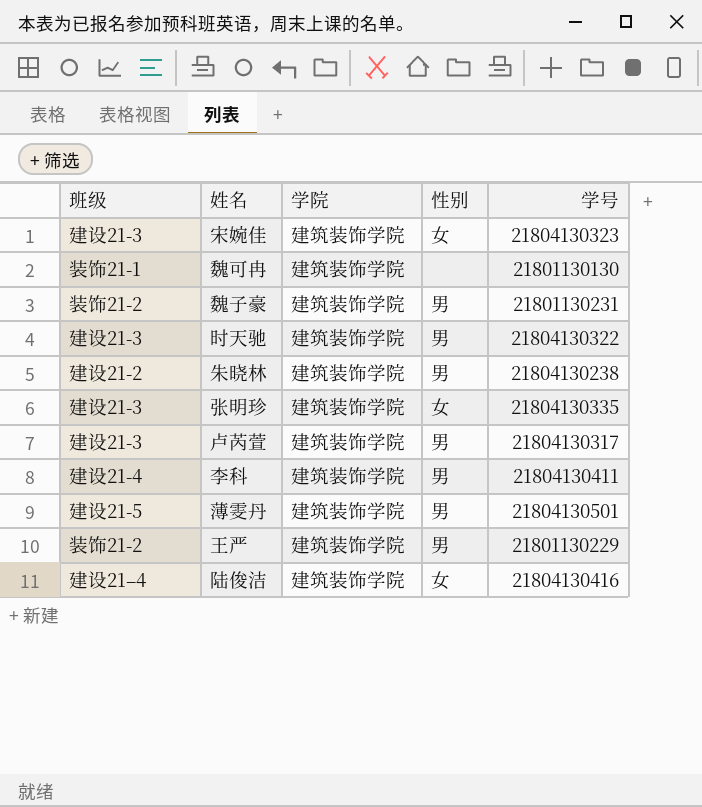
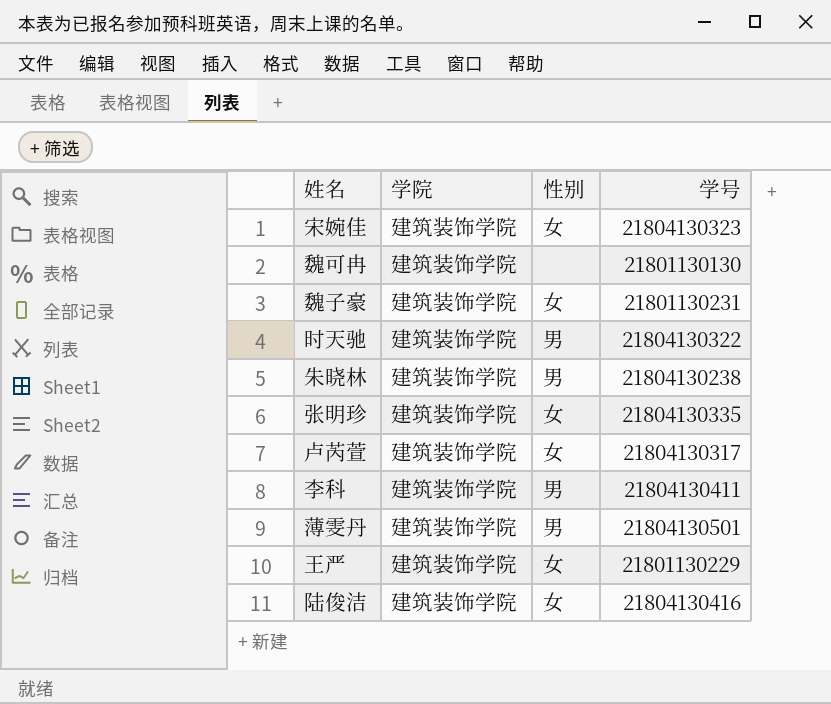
column 班级 | position: 1 -> none
魏子豪 | 性别: 男 -> 女
卢芮萱 | 性别: 男 -> 女
王严 | 性别: 男 -> 女

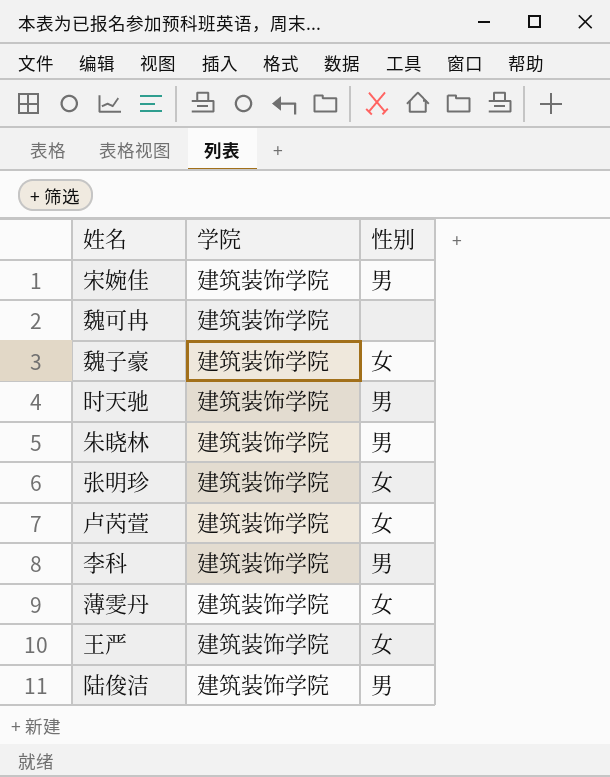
column 学号 | position: 4 -> none
宋婉佳 | 性别: 女 -> 男
薄雯丹 | 性别: 男 -> 女
陆俊洁 | 性别: 女 -> 男

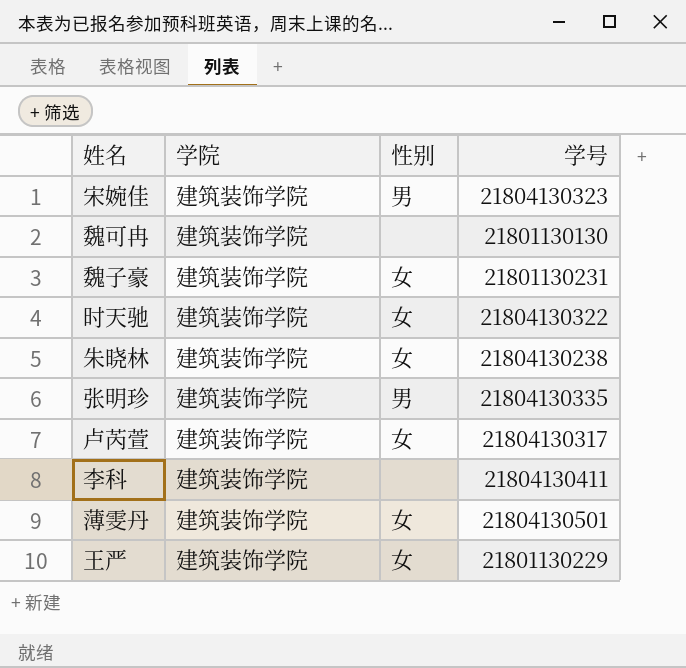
column 学号 | position: none -> 4
row 陆俊洁: 建筑装饰学院 | 男 -> none
时天驰 | 性别: 男 -> 女
朱晓林 | 性别: 男 -> 女
张明珍 | 性别: 女 -> 男
李科 | 性别: 男 -> none

